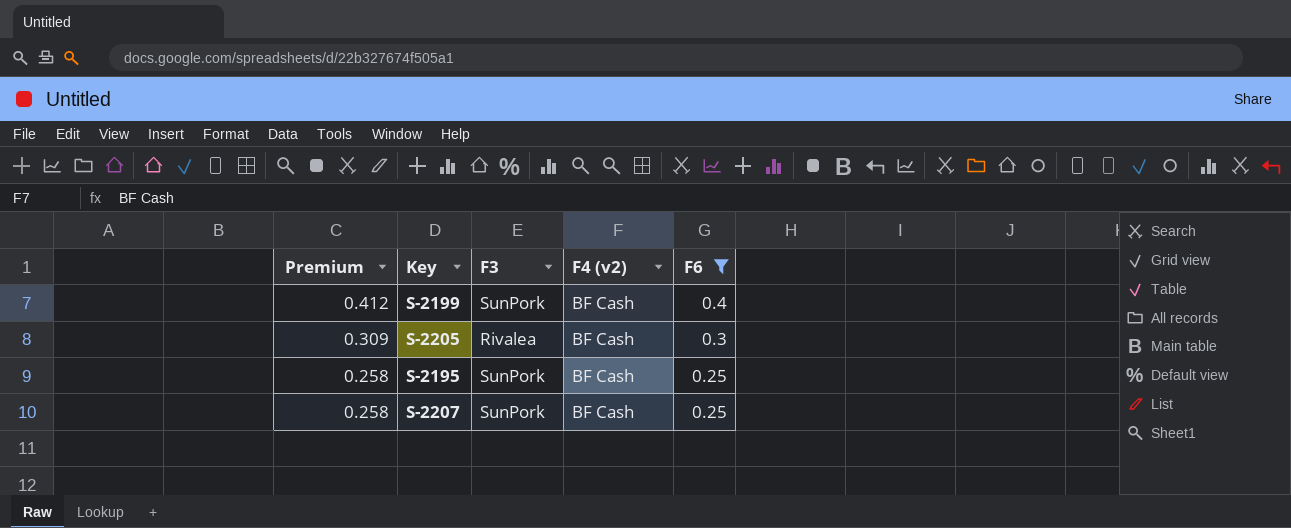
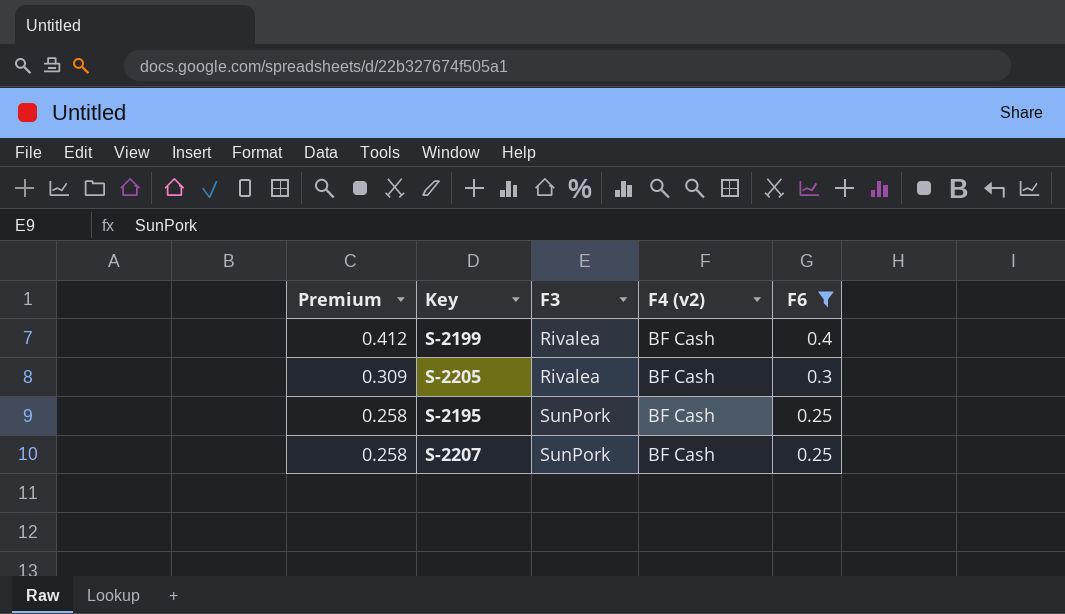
S-2199 | F3: SunPork -> Rivalea

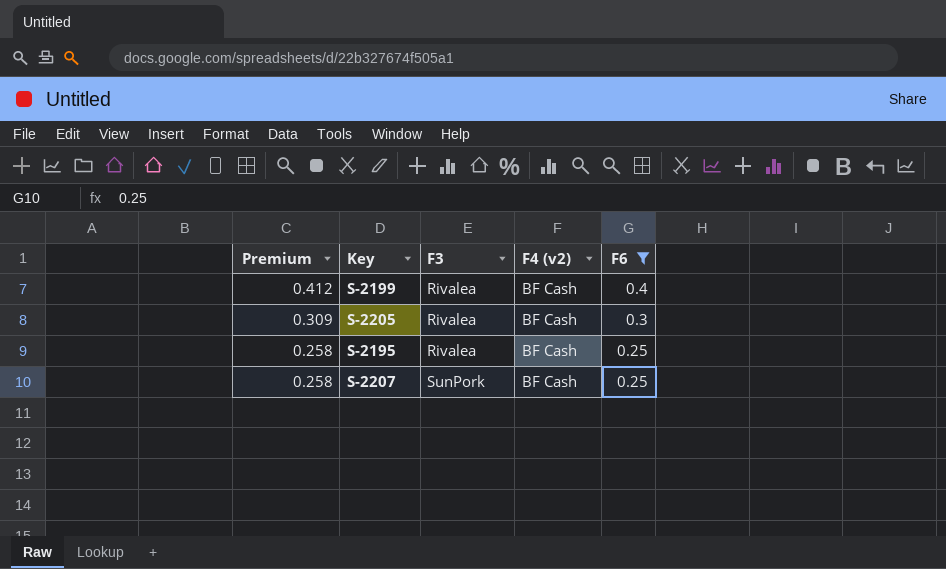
S-2195 | F3: SunPork -> Rivalea

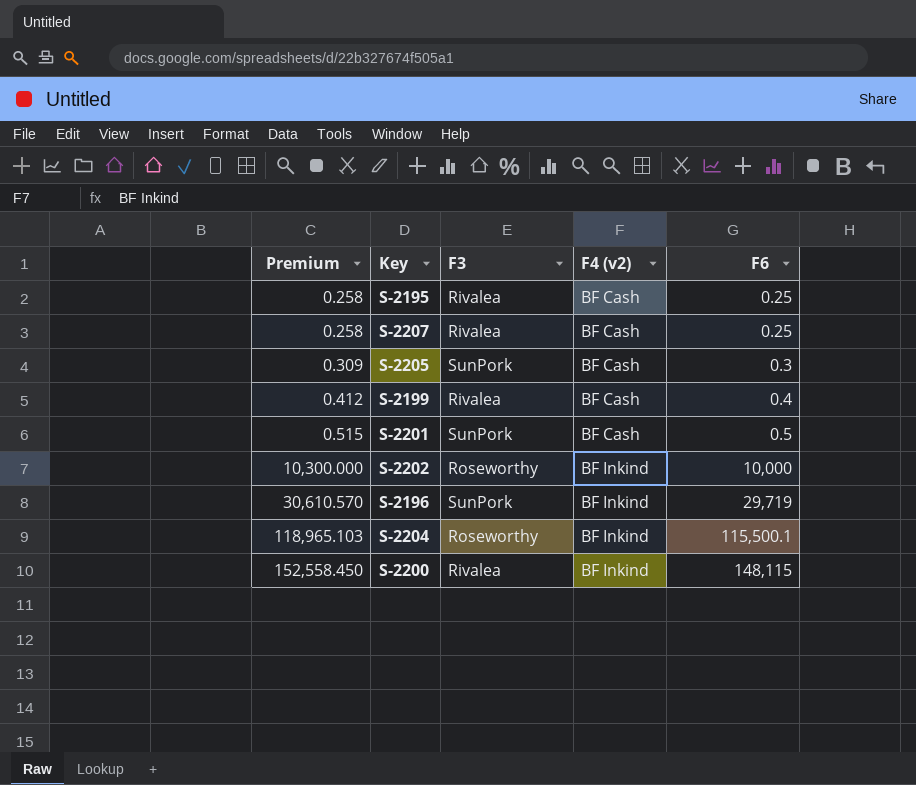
filter: F6 <= 0.4 -> none
row order: Premium descending -> Premium ascending
S-2207 | F3: SunPork -> Rivalea
S-2205 | F3: Rivalea -> SunPork

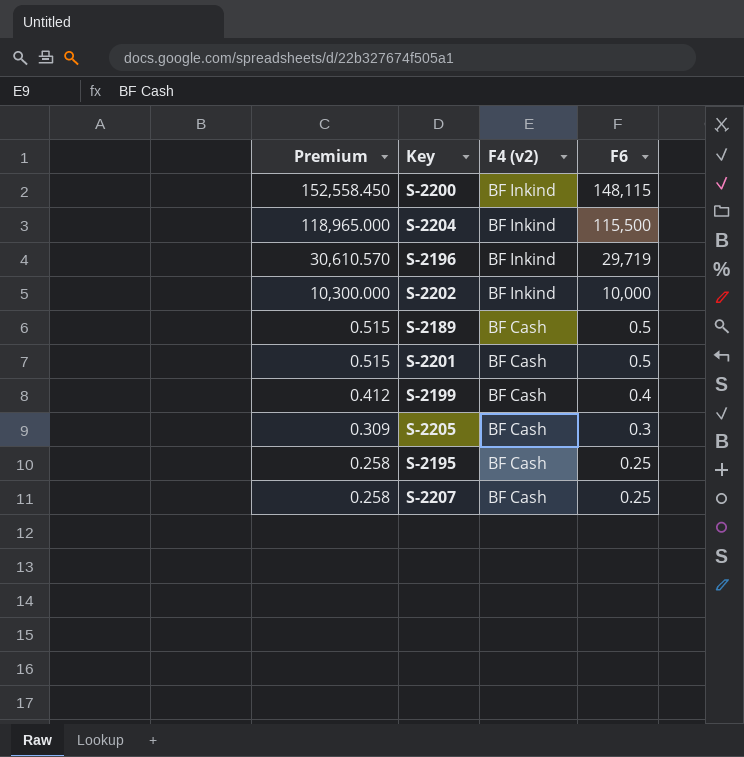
row order: Premium ascending -> Premium descending
column F3 | position: 3 -> none
S-2204 | Premium: 118,965.103 -> 118,965.000
S-2204 | F6: 115,500.1 -> 115,500
row S-2189: none -> 0.515 | BF Cash | 0.5

